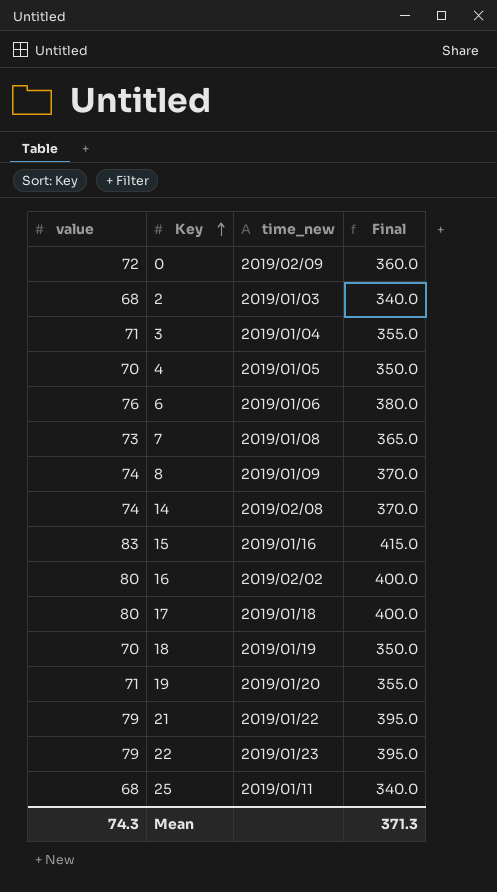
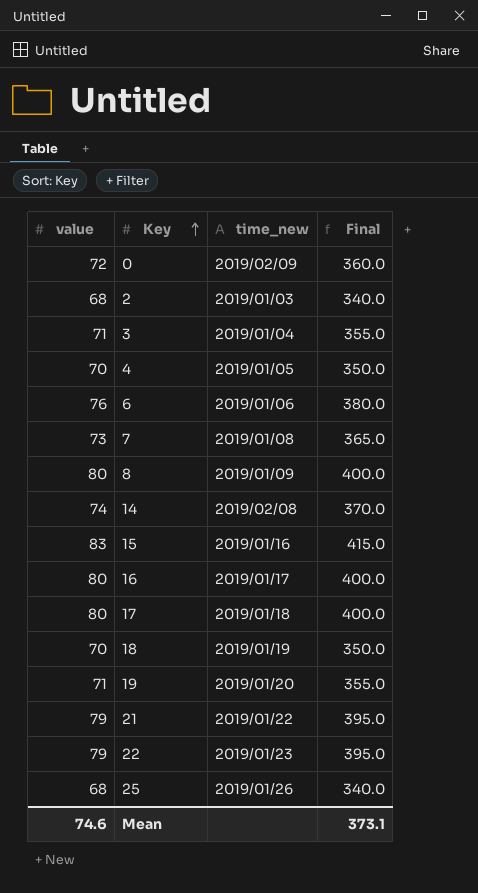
8 | value: 74 -> 80
8 | Final: 370.0 -> 400.0
16 | time_new: 2019/02/02 -> 2019/01/17
25 | time_new: 2019/01/11 -> 2019/01/26
Mean | value: 74.3 -> 74.6
Mean | Final: 371.3 -> 373.1

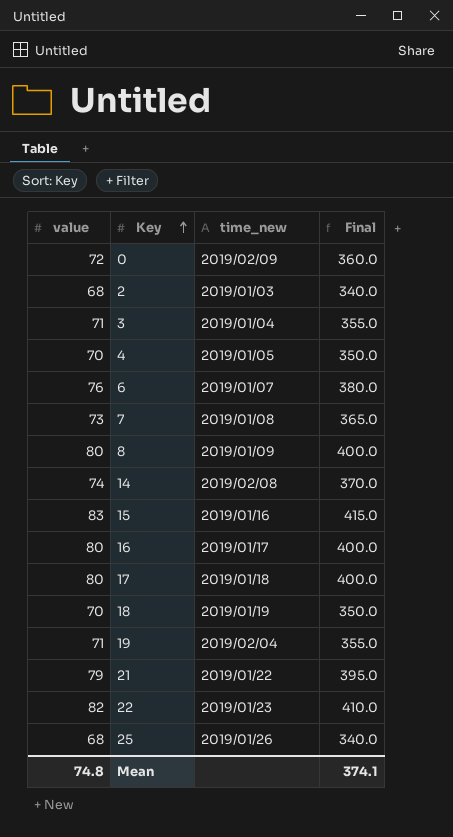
6 | time_new: 2019/01/06 -> 2019/01/07
19 | time_new: 2019/01/20 -> 2019/02/04
22 | value: 79 -> 82
22 | Final: 395.0 -> 410.0
Mean | value: 74.6 -> 74.8
Mean | Final: 373.1 -> 374.1

